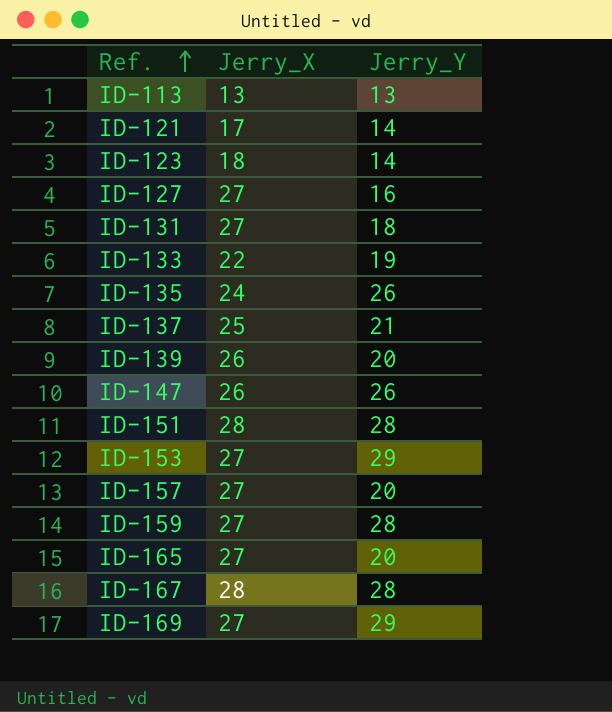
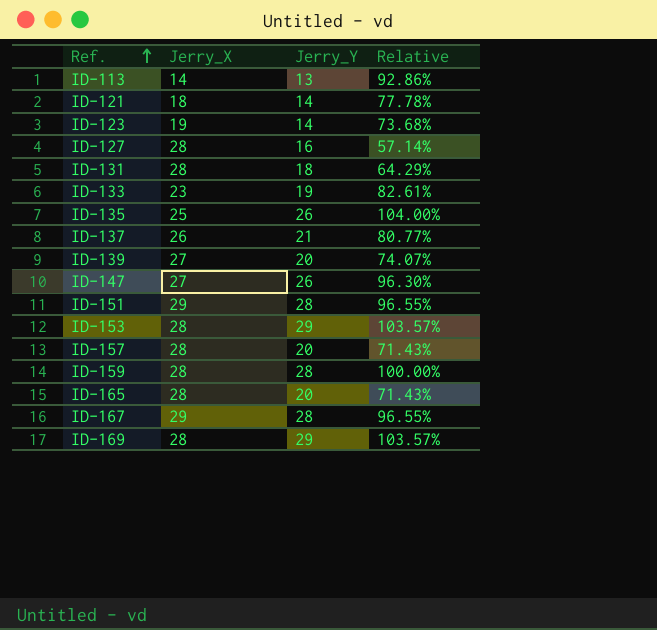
column Relative | formula: none -> [Jerry_Y] / [Jerry_X]
ID-113 | Jerry_X: 13 -> 14
ID-121 | Jerry_X: 17 -> 18
ID-123 | Jerry_X: 18 -> 19
ID-127 | Jerry_X: 27 -> 28
ID-131 | Jerry_X: 27 -> 28
ID-133 | Jerry_X: 22 -> 23
ID-135 | Jerry_X: 24 -> 25
ID-137 | Jerry_X: 25 -> 26
ID-139 | Jerry_X: 26 -> 27
ID-147 | Jerry_X: 26 -> 27
ID-151 | Jerry_X: 28 -> 29
ID-153 | Jerry_X: 27 -> 28
ID-157 | Jerry_X: 27 -> 28
ID-159 | Jerry_X: 27 -> 28
ID-165 | Jerry_X: 27 -> 28
ID-167 | Jerry_X: 28 -> 29
ID-169 | Jerry_X: 27 -> 28

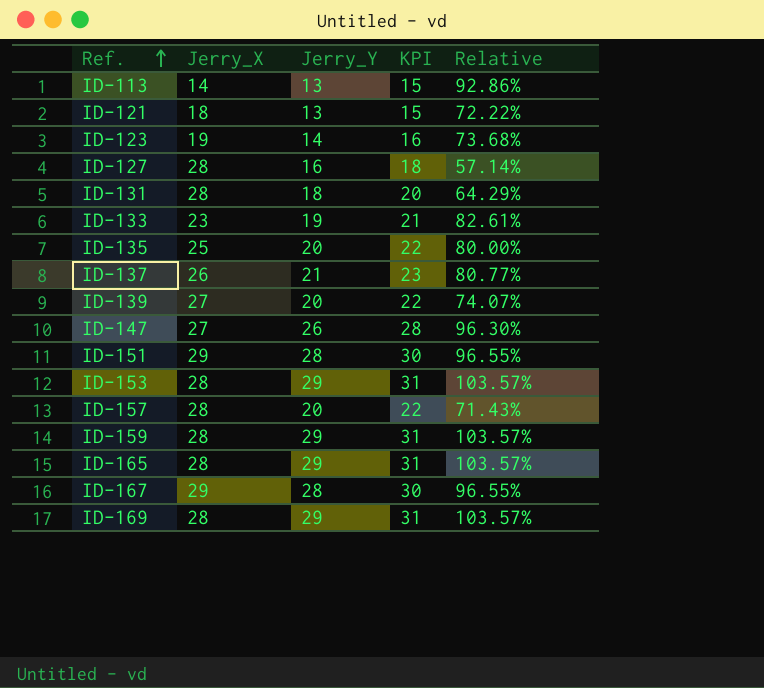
column KPI | formula: none -> [Jerry_Y] + 2
ID-121 | Jerry_Y: 14 -> 13
ID-121 | Relative: 77.78% -> 72.22%
ID-135 | Jerry_Y: 26 -> 20
ID-135 | Relative: 104.00% -> 80.00%
ID-159 | Jerry_Y: 28 -> 29
ID-159 | Relative: 100.00% -> 103.57%
ID-165 | Jerry_Y: 20 -> 29
ID-165 | Relative: 71.43% -> 103.57%

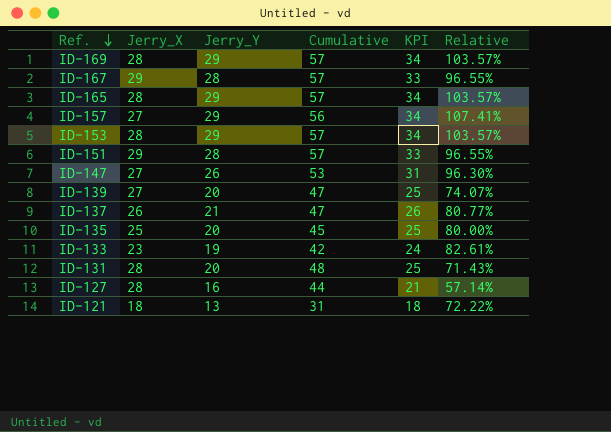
row order: Ref. ascending -> Ref. descending
column Cumulative | formula: none -> [Jerry_X] + [Jerry_Y]
column KPI | formula: [Jerry_Y] + 2 -> [Jerry_Y] + 5
row ID-113: 14 | 13 | 15 | 92.86% -> none
row ID-123: 19 | 14 | 16 | 73.68% -> none
row ID-159: 28 | 29 | 31 | 103.57% -> none
ID-157 | Jerry_X: 28 -> 27
ID-157 | Jerry_Y: 20 -> 29
ID-157 | Relative: 71.43% -> 107.41%
ID-131 | Jerry_Y: 18 -> 20
ID-131 | Relative: 64.29% -> 71.43%

